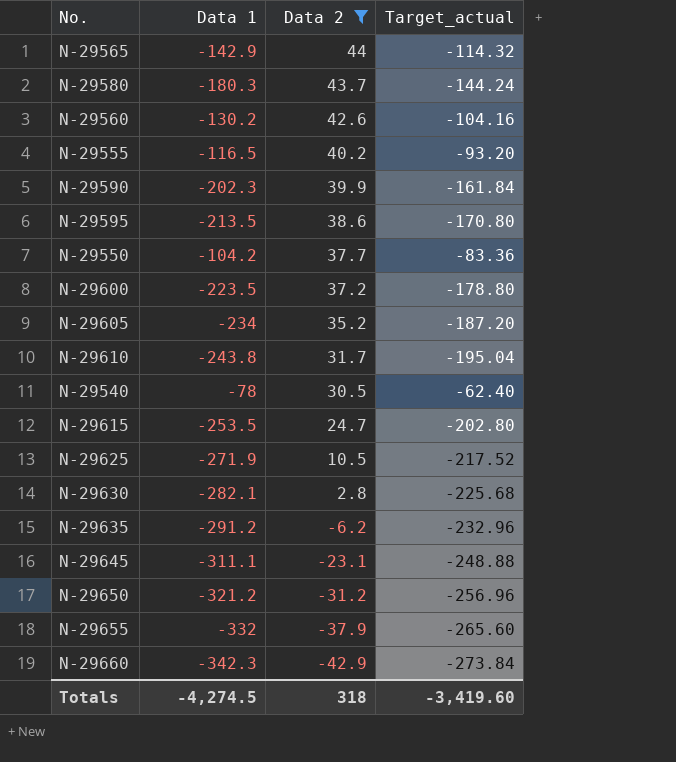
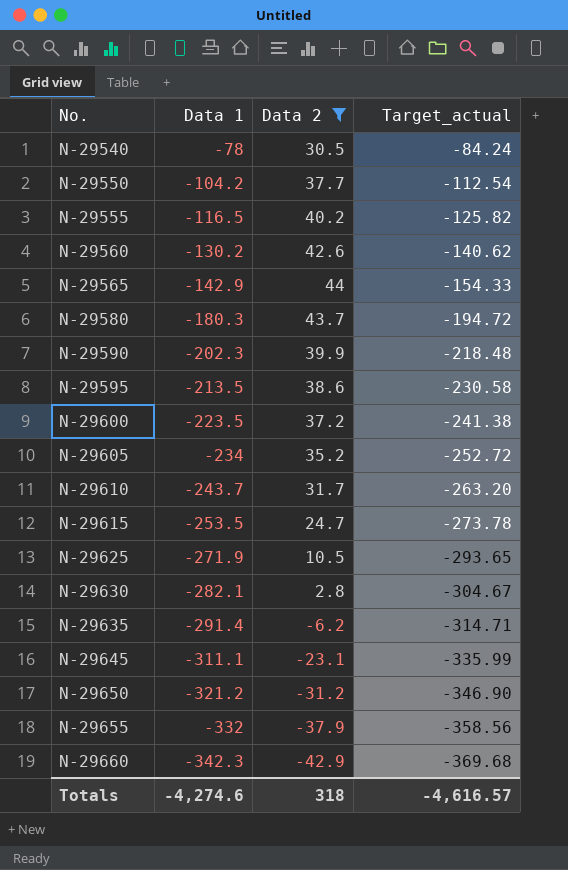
row order: Data 2 descending -> No. ascending
column Target_actual | formula: [Data 1] * 0.8 -> [Data 1] * 1.08
N-29610 | Data 1: -243.8 -> -243.7
N-29635 | Data 1: -291.2 -> -291.4
Totals | Data 1: -4,274.5 -> -4,274.6
Totals | Target_actual: -3,419.60 -> -4,616.57

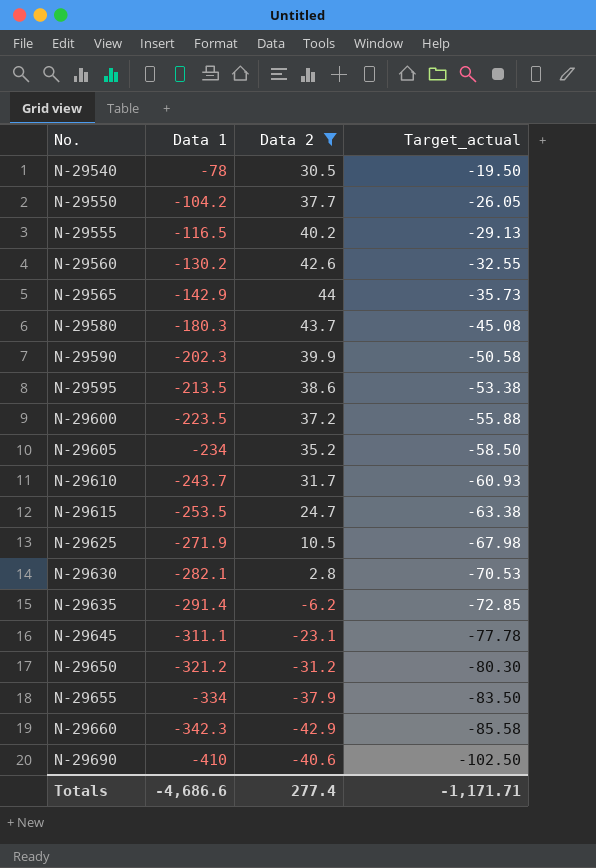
column Target_actual | formula: [Data 1] * 1.08 -> [Data 1] * 0.25
N-29655 | Data 1: -332 -> -334
row N-29690: none -> -410 | -40.6 | -102.50
Totals | Data 1: -4,274.6 -> -4,686.6
Totals | Data 2: 318 -> 277.4
Totals | Target_actual: -4,616.57 -> -1,171.71

